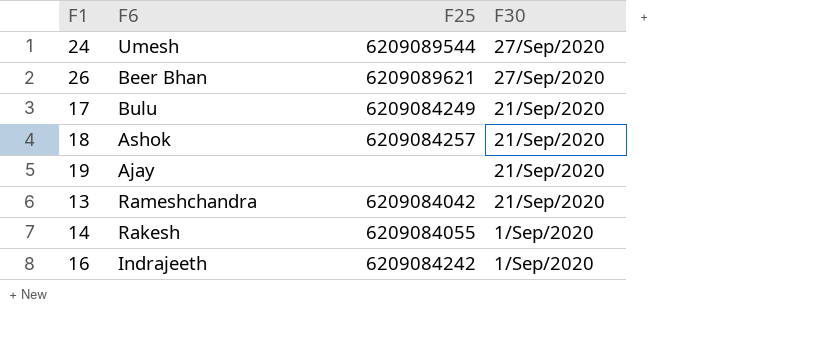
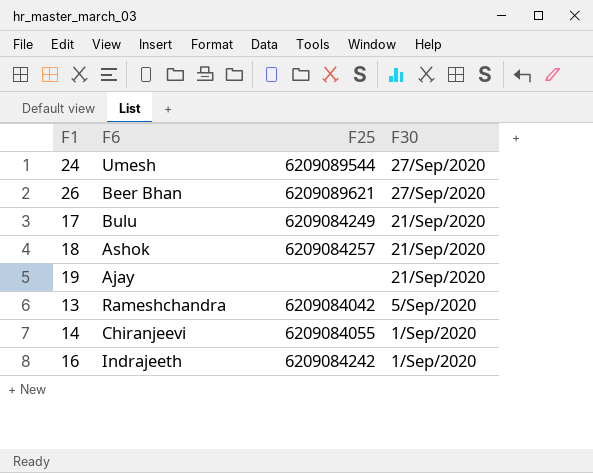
13 | F30: 21/Sep/2020 -> 5/Sep/2020
14 | F6: Rakesh -> Chiranjeevi

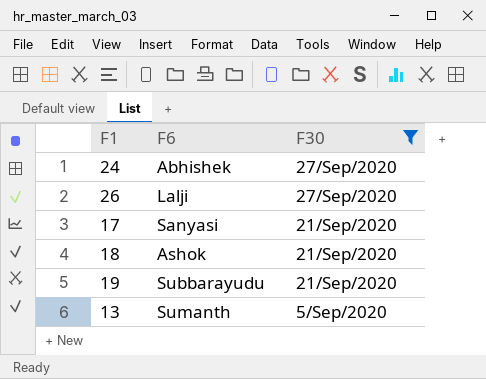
filter: none -> F30 != 1/Sep/2020
column F25 | position: 3 -> none
24 | F6: Umesh -> Abhishek
26 | F6: Beer Bhan -> Lalji
17 | F6: Bulu -> Sanyasi
19 | F6: Ajay -> Subbarayudu
13 | F6: Rameshchandra -> Sumanth

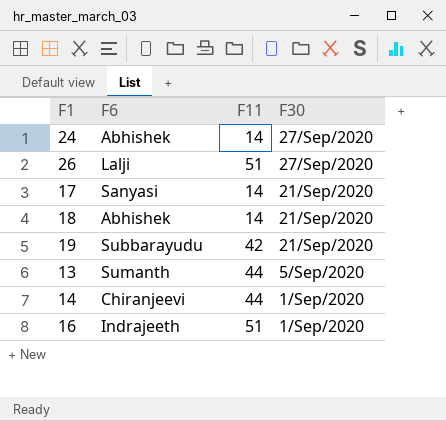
filter: F30 != 1/Sep/2020 -> none
column F11 | position: none -> 3
18 | F6: Ashok -> Abhishek

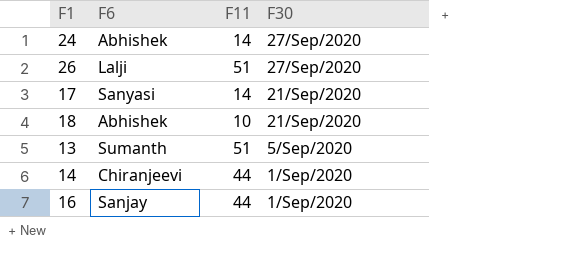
row 19: Subbarayudu | 42 | 21/Sep/2020 -> none
18 | F11: 14 -> 10
13 | F11: 44 -> 51
16 | F6: Indrajeeth -> Sanjay
16 | F11: 51 -> 44

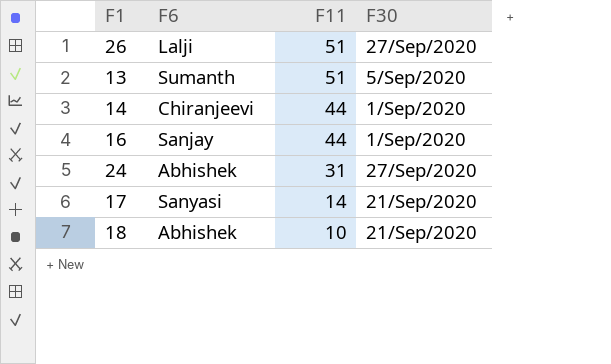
row order: F30 descending -> F11 descending
24 | F11: 14 -> 31

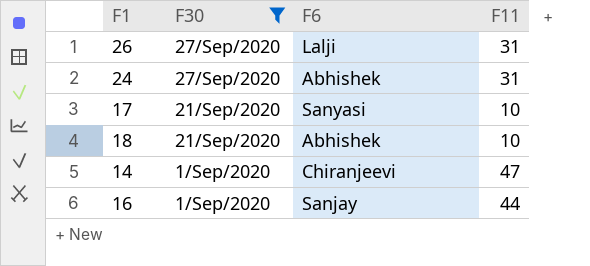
filter: none -> F30 != 5/Sep/2020
row order: F11 descending -> F30 descending
column F30 | position: 4 -> 2
26 | F11: 51 -> 31
17 | F11: 14 -> 10
14 | F11: 44 -> 47

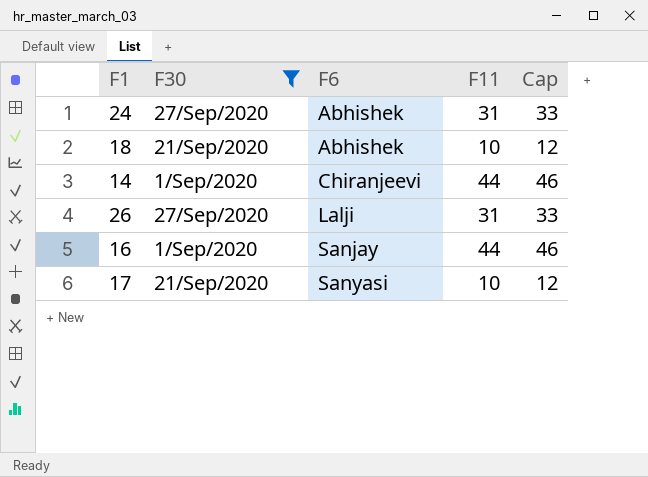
row order: F30 descending -> F6 ascending
column Cap | formula: none -> [F11] + 2
14 | F11: 47 -> 44

